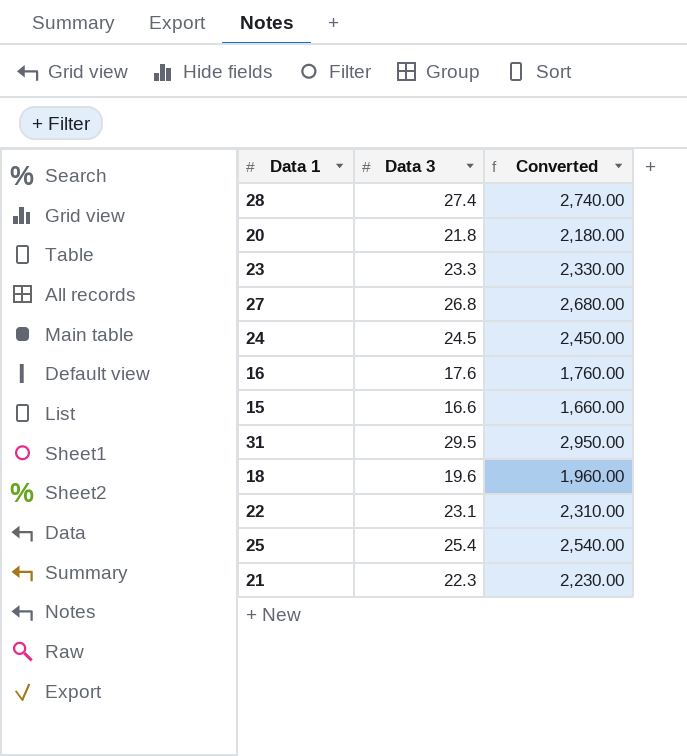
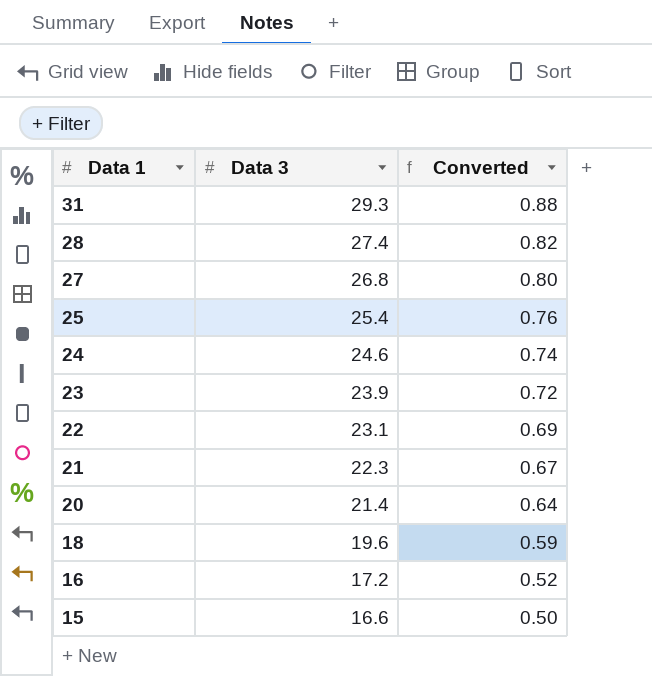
row order: none -> Data 1 descending
column Converted | formula: [Data 3] * 100 -> [Data 3] * 0.03
31 | Data 3: 29.5 -> 29.3
24 | Data 3: 24.5 -> 24.6
23 | Data 3: 23.3 -> 23.9
20 | Data 3: 21.8 -> 21.4
16 | Data 3: 17.6 -> 17.2

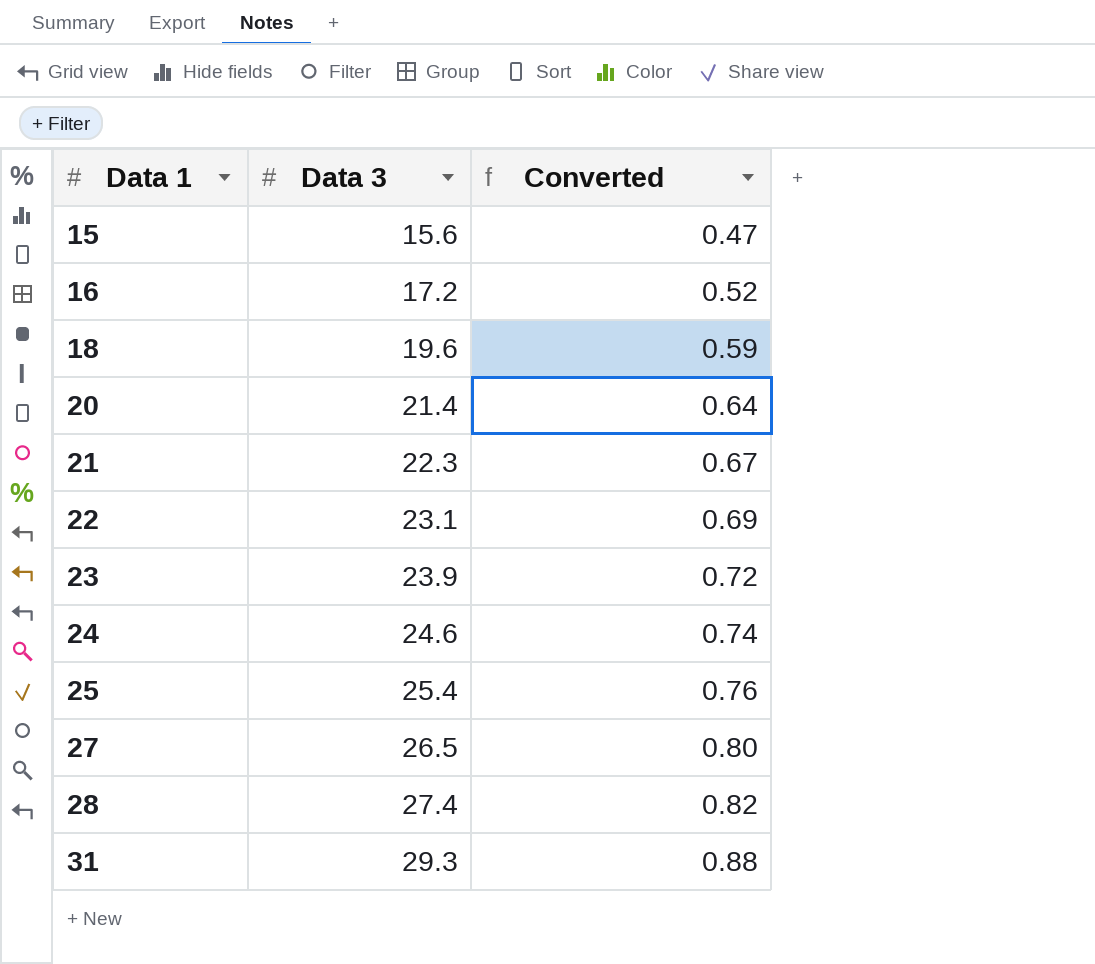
row order: Data 1 descending -> Data 1 ascending
15 | Data 3: 16.6 -> 15.6
15 | Converted: 0.50 -> 0.47
27 | Data 3: 26.8 -> 26.5

